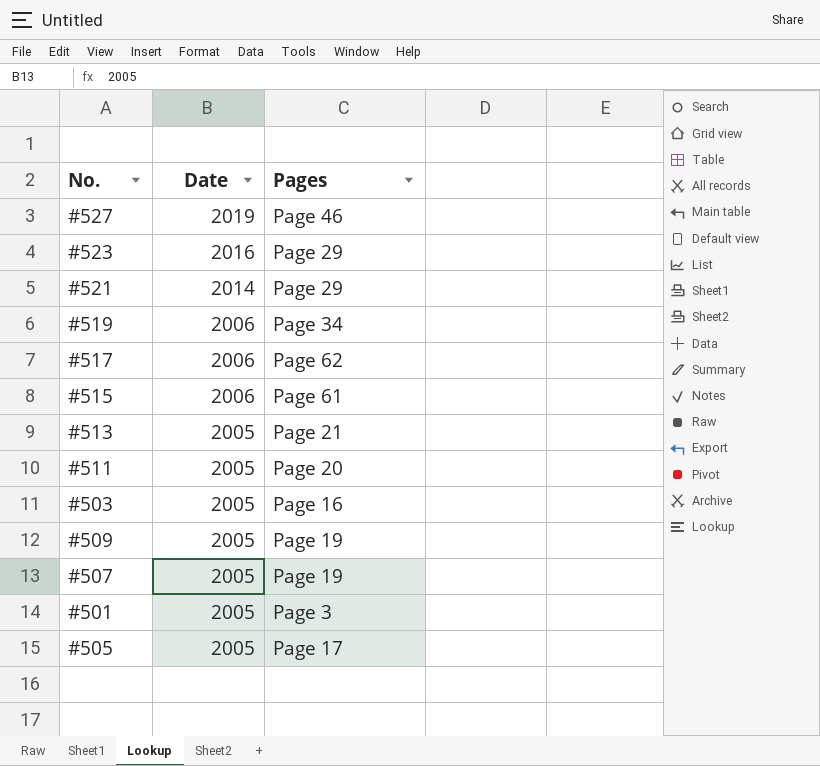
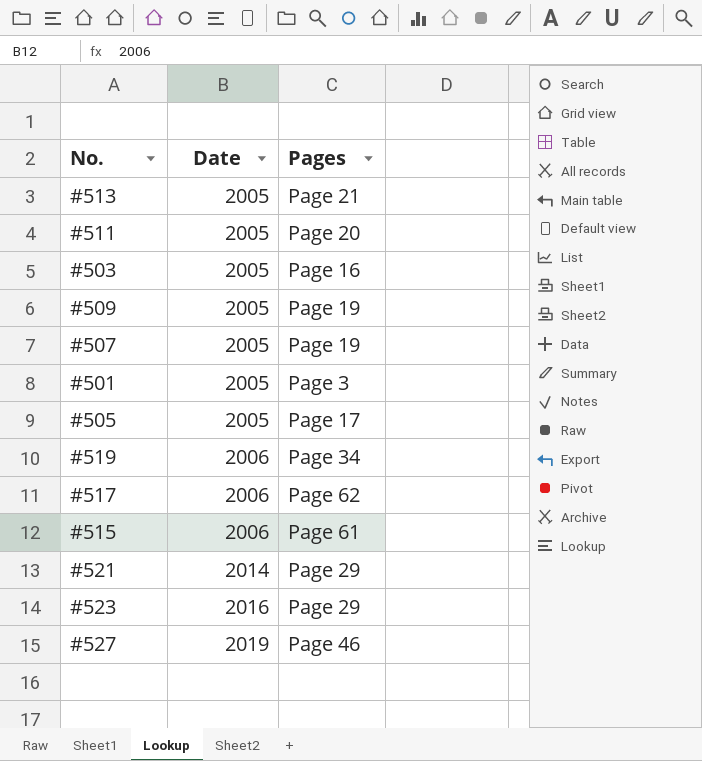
row order: Date descending -> Date ascending

